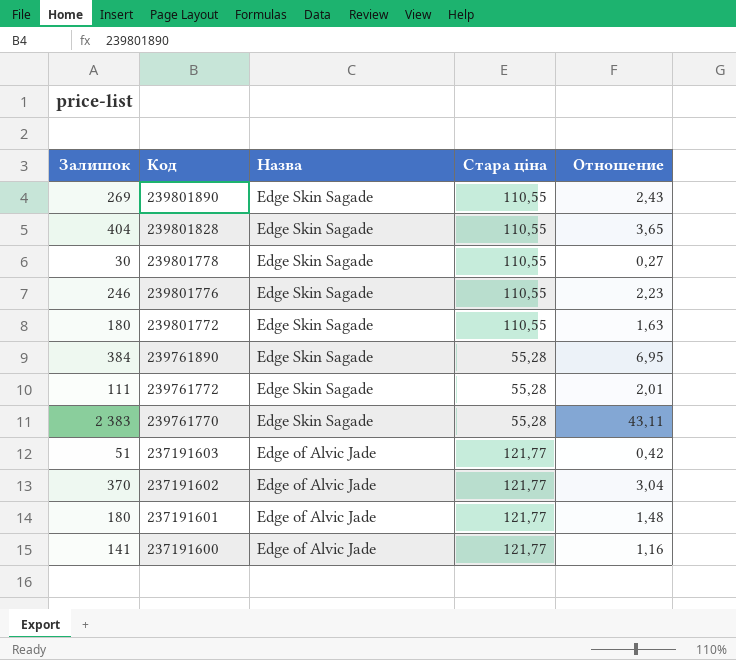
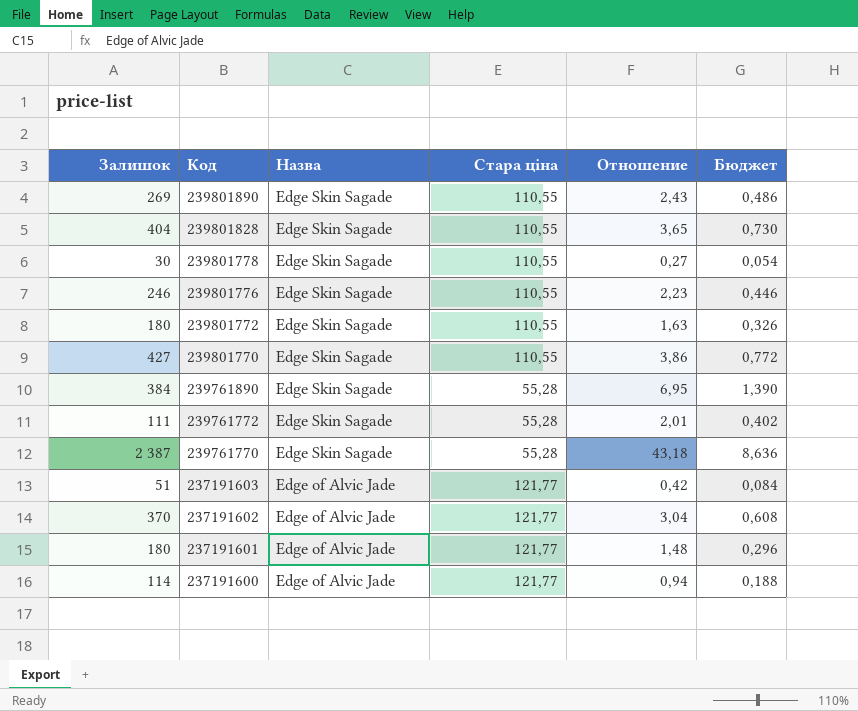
column Бюджет | formula: none -> [Отношение] * 0,2
row 239801770: none -> 427 | Edge Skin Sagade | 110,55 | 3,86 | 0,772
239761770 | Залишок: 2 383 -> 2 387
239761770 | Отношение: 43,11 -> 43,18
237191600 | Залишок: 141 -> 114
237191600 | Отношение: 1,16 -> 0,94

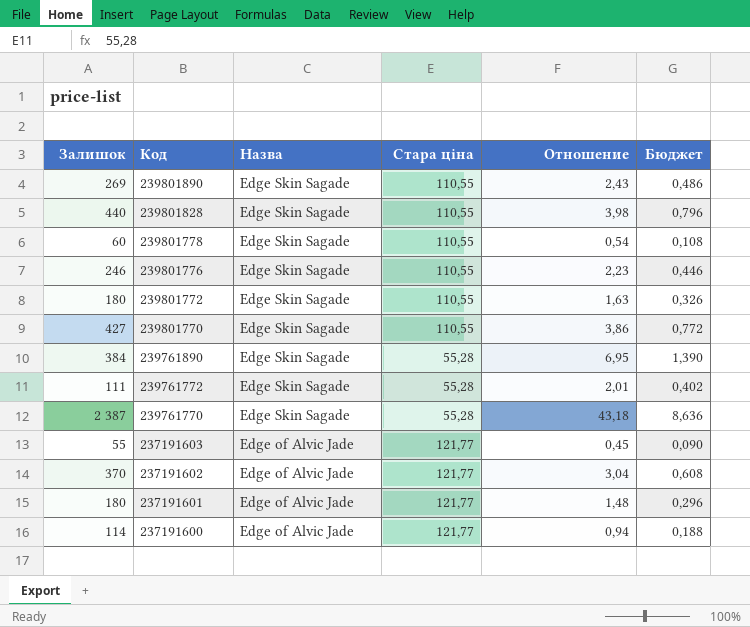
239801828 | Залишок: 404 -> 440
239801828 | Отношение: 3,65 -> 3,98
239801828 | Бюджет: 0,730 -> 0,796
239801778 | Залишок: 30 -> 60
239801778 | Отношение: 0,27 -> 0,54
239801778 | Бюджет: 0,054 -> 0,108
237191603 | Залишок: 51 -> 55
237191603 | Отношение: 0,42 -> 0,45
237191603 | Бюджет: 0,084 -> 0,090

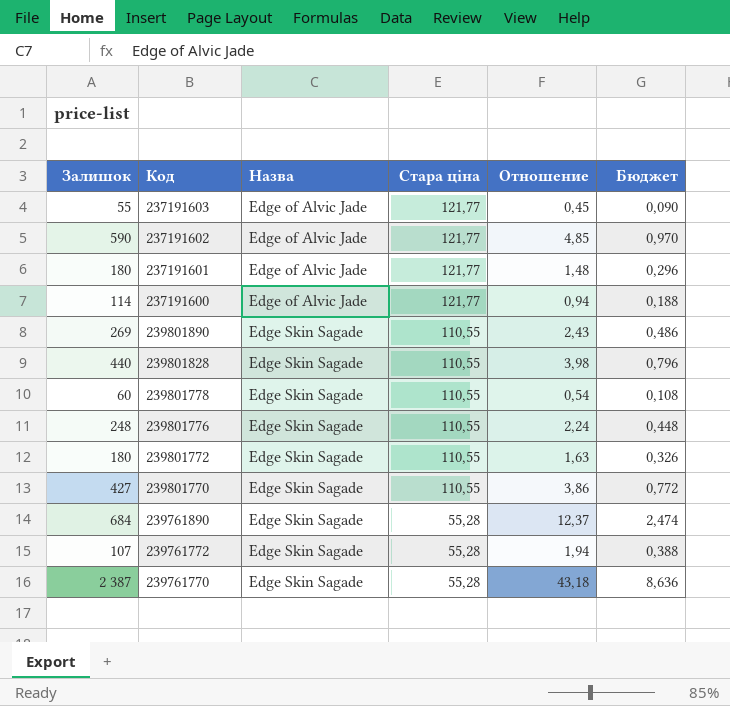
row order: Код descending -> Назва ascending
237191602 | Залишок: 370 -> 590
237191602 | Отношение: 3,04 -> 4,85
237191602 | Бюджет: 0,608 -> 0,970
239801776 | Залишок: 246 -> 248
239801776 | Отношение: 2,23 -> 2,24
239801776 | Бюджет: 0,446 -> 0,448
239761890 | Залишок: 384 -> 684
239761890 | Отношение: 6,95 -> 12,37
239761890 | Бюджет: 1,390 -> 2,474
239761772 | Залишок: 111 -> 107
239761772 | Отношение: 2,01 -> 1,94
239761772 | Бюджет: 0,402 -> 0,388

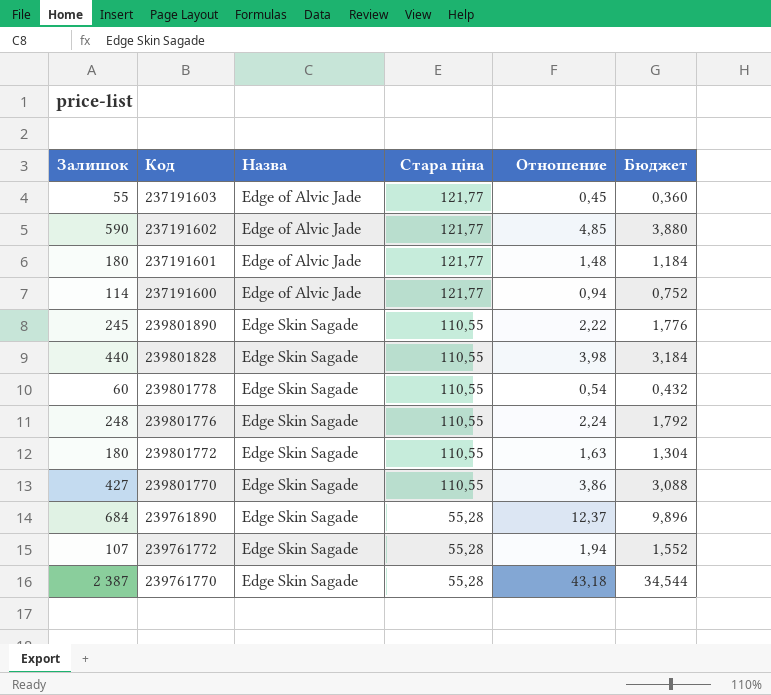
column Бюджет | formula: [Отношение] * 0,2 -> [Отношение] * 0,8
239801890 | Залишок: 269 -> 245
239801890 | Отношение: 2,43 -> 2,22

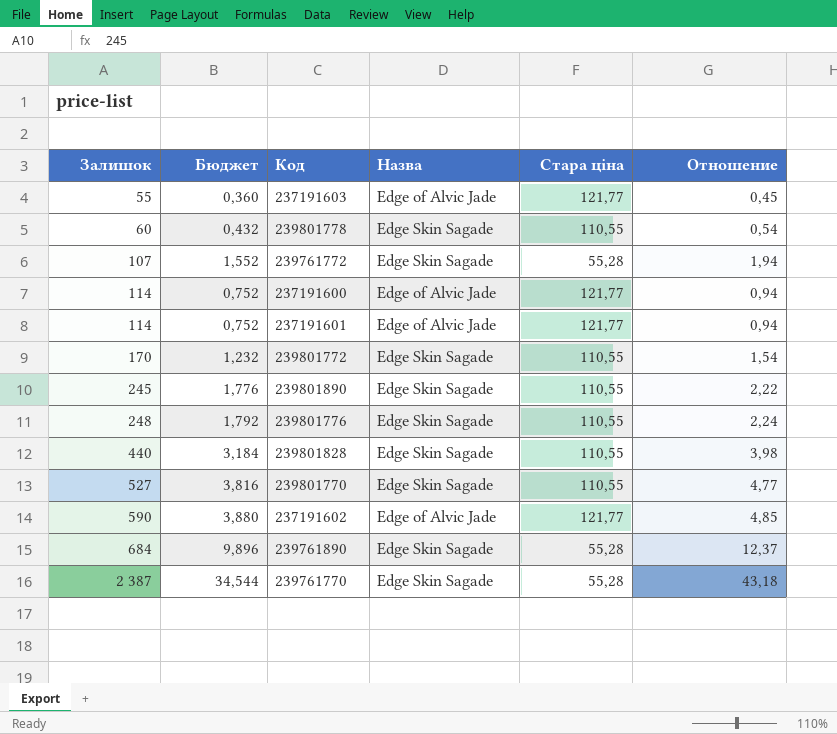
row order: Назва ascending -> Залишок ascending
column Бюджет | position: 6 -> 2
237191601 | Залишок: 180 -> 114
237191601 | Бюджет: 1,184 -> 0,752
237191601 | Отношение: 1,48 -> 0,94
239801772 | Залишок: 180 -> 170
239801772 | Бюджет: 1,304 -> 1,232
239801772 | Отношение: 1,63 -> 1,54
239801770 | Залишок: 427 -> 527
239801770 | Бюджет: 3,088 -> 3,816
239801770 | Отношение: 3,86 -> 4,77

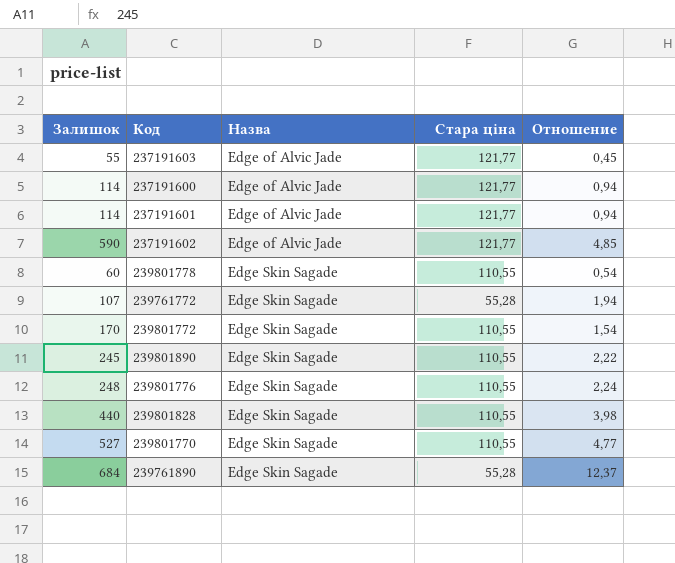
row order: Залишок ascending -> Назва ascending
column Бюджет | formula: [Отношение] * 0,8 -> none
row 239761770: 2 387 | 34,544 | Edge Skin Sagade | 55,28 | 43,18 -> none

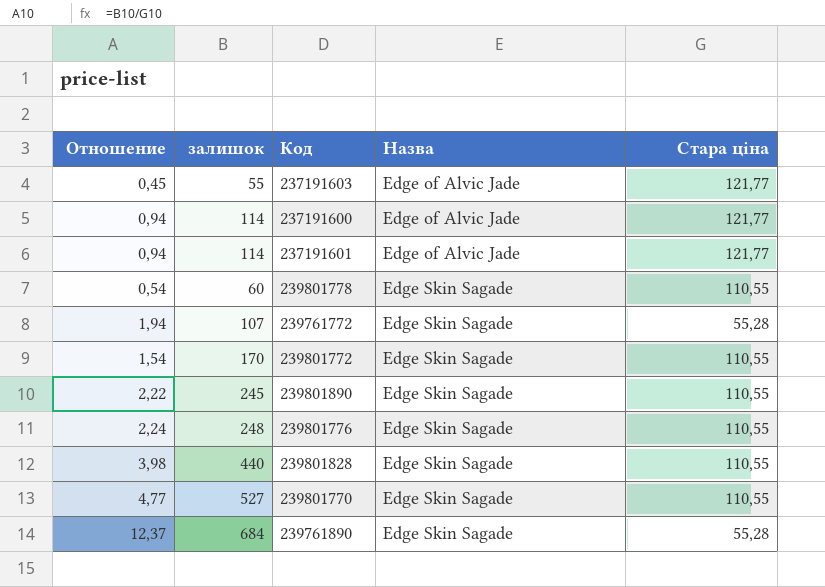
column Отношение | position: 5 -> 1
column name: Залишок -> залишок
row 237191602: 590 | Edge of Alvic Jade | 121,77 | 4,85 -> none

